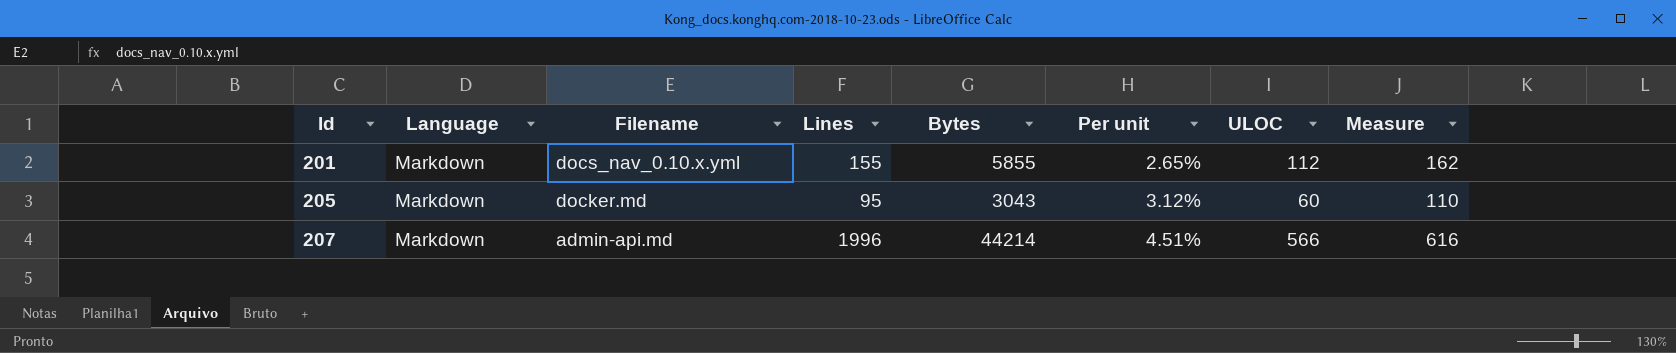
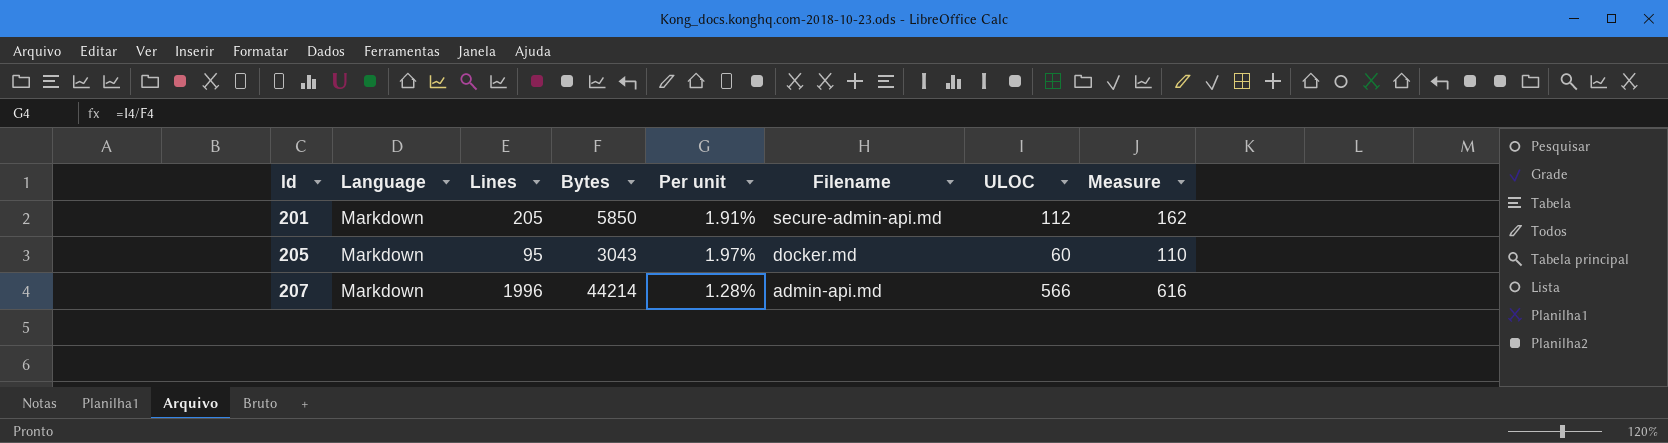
column Per unit | formula: [Lines] / [Bytes] -> [ULOC] / [Bytes]
column Filename | position: 3 -> 6
201 | Lines: 155 -> 205
201 | Bytes: 5855 -> 5850
201 | Filename: docs_nav_0.10.x.yml -> secure-admin-api.md

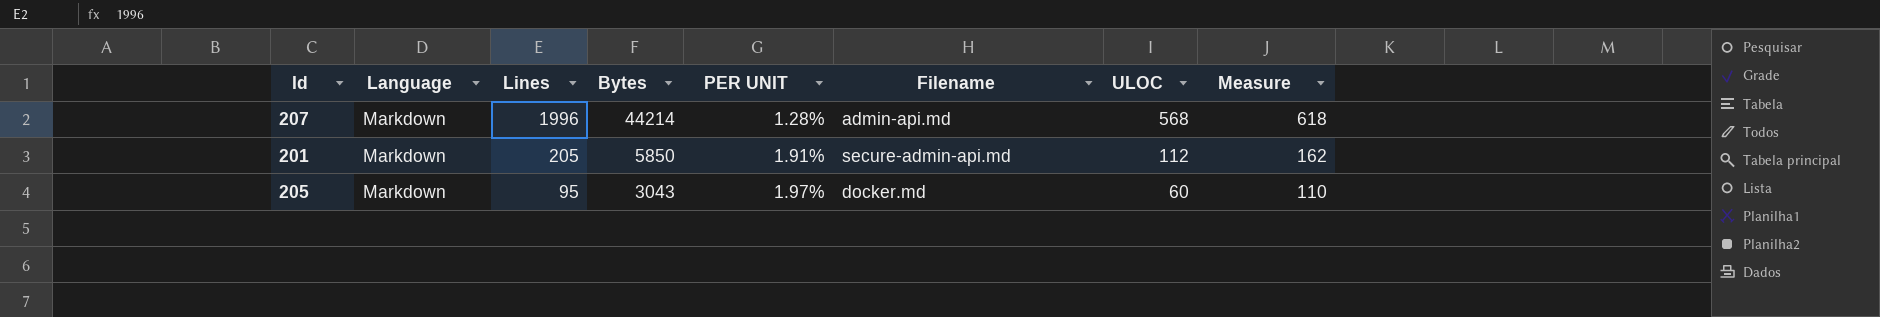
row order: Id ascending -> Lines descending
column name: Per unit -> PER UNIT
207 | ULOC: 566 -> 568
207 | Measure: 616 -> 618

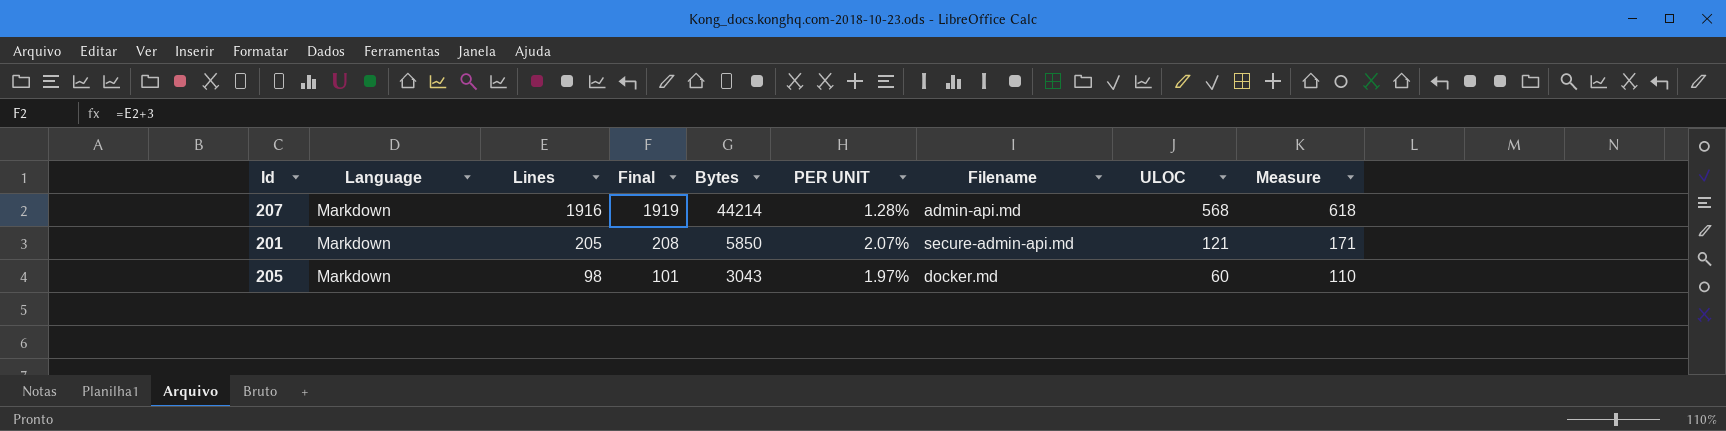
column Final | formula: none -> [Lines] + 3
207 | Lines: 1996 -> 1916
201 | PER UNIT: 1.91% -> 2.07%
201 | ULOC: 112 -> 121
201 | Measure: 162 -> 171
205 | Lines: 95 -> 98

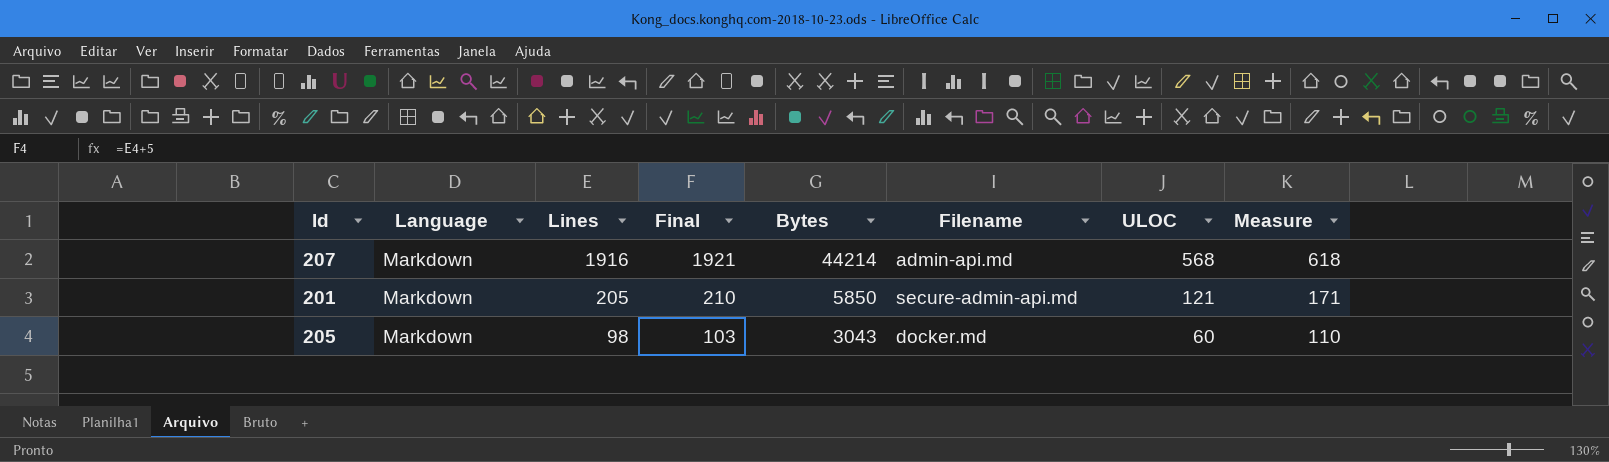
column PER UNIT | formula: [ULOC] / [Bytes] -> none
column Final | formula: [Lines] + 3 -> [Lines] + 5

